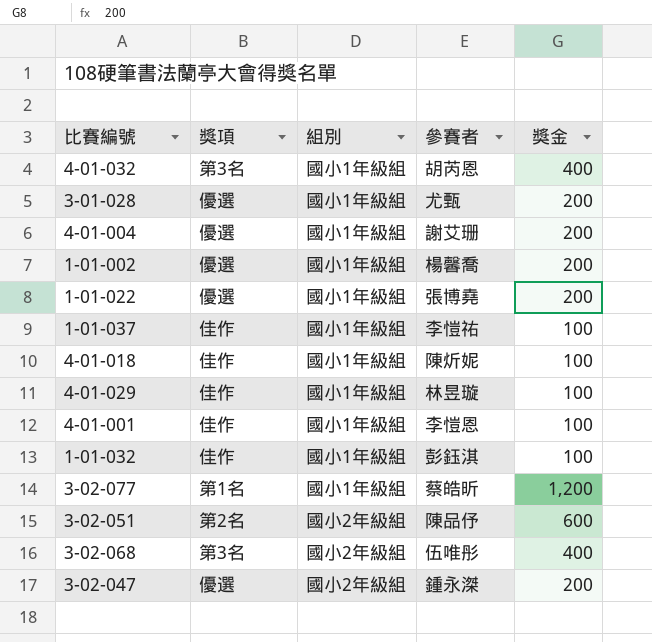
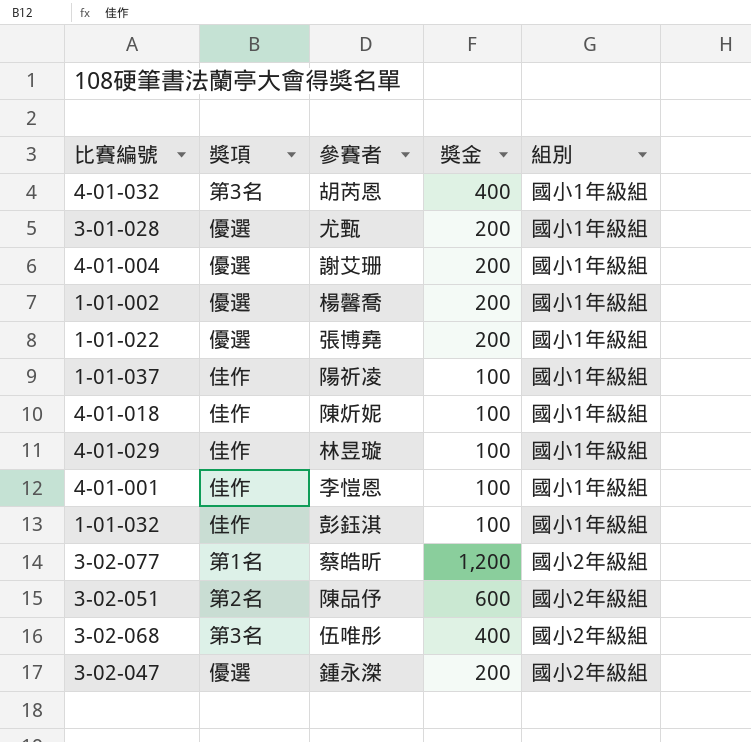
column 組別 | position: 3 -> 5
1-01-037 | 參賽者: 李愷祐 -> 陽祈凌
3-02-077 | 組別: 國小1年級組 -> 國小2年級組

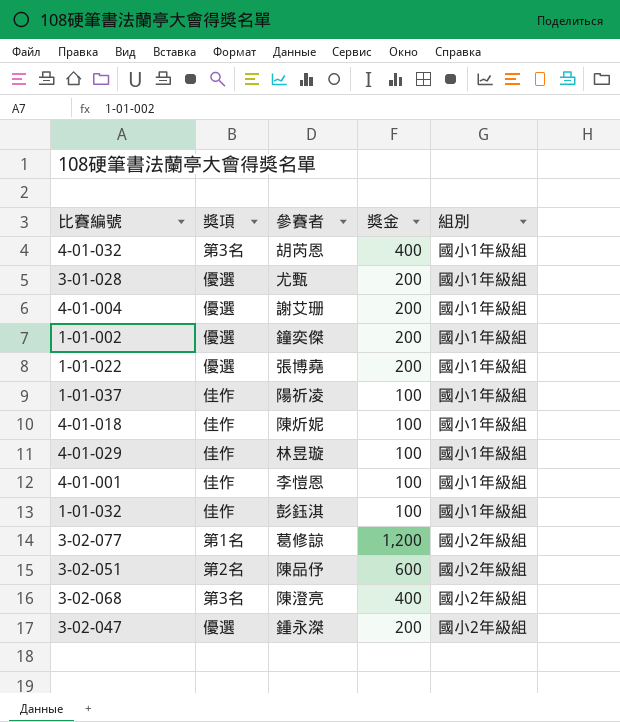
1-01-002 | 參賽者: 楊馨喬 -> 鐘奕傑
3-02-077 | 參賽者: 蔡皓昕 -> 葛修諒
3-02-068 | 參賽者: 伍唯彤 -> 陳澄亮

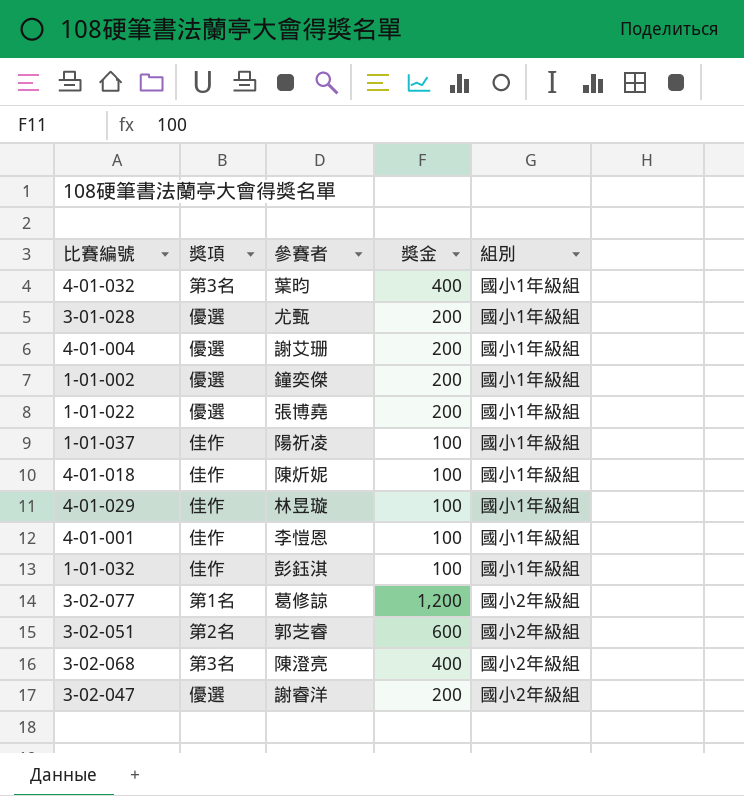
4-01-032 | 參賽者: 胡芮恩 -> 葉昀
3-02-051 | 參賽者: 陳品伃 -> 郭芝睿
3-02-047 | 參賽者: 鍾永滐 -> 謝睿洋

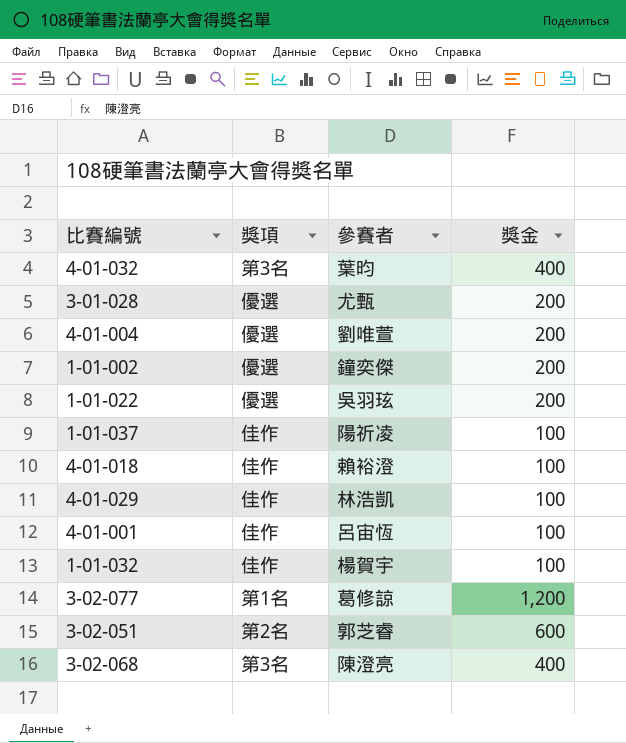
column 組別 | position: 5 -> none
row 3-02-047: 優選 | 謝睿洋 | 200 | 國小2年級組 -> none
4-01-004 | 參賽者: 謝艾珊 -> 劉唯萱
1-01-022 | 參賽者: 張博堯 -> 吳羽玹
4-01-018 | 參賽者: 陳炘妮 -> 賴裕澄
4-01-029 | 參賽者: 林昱璇 -> 林浩凱
4-01-001 | 參賽者: 李愷恩 -> 呂宙恆
1-01-032 | 參賽者: 彭鈺淇 -> 楊賀宇

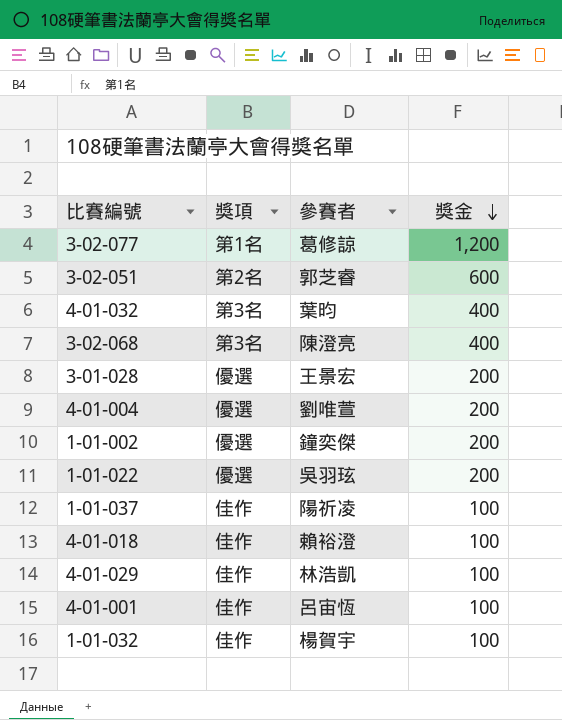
row order: none -> 獎金 descending
3-01-028 | 參賽者: 尤甄 -> 王景宏

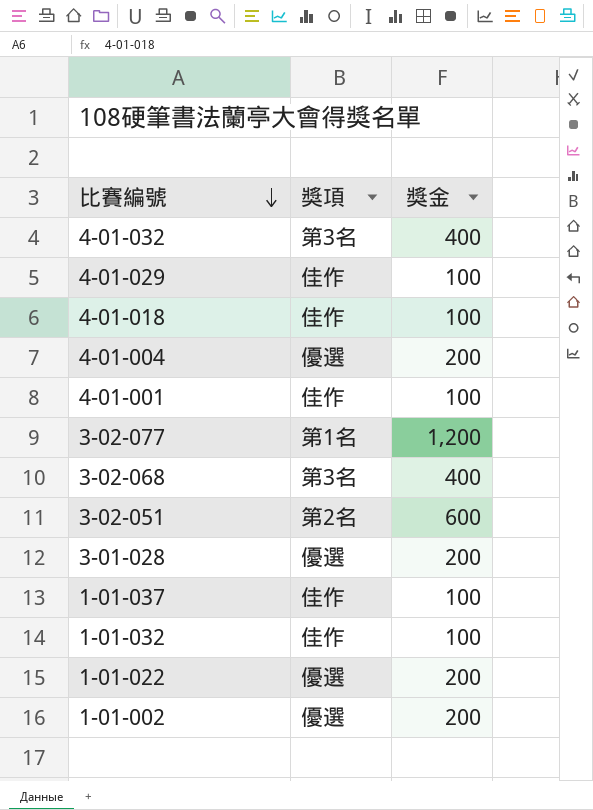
row order: 獎金 descending -> 比賽編號 descending
column 參賽者 | position: 3 -> none

